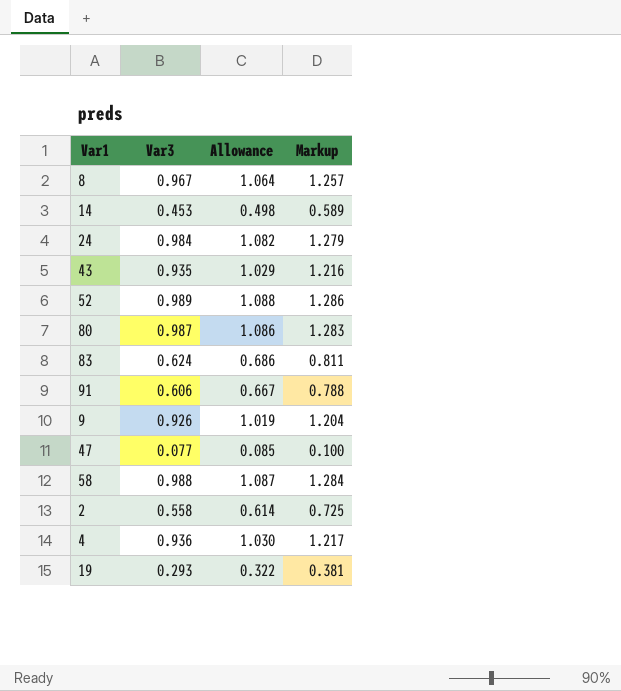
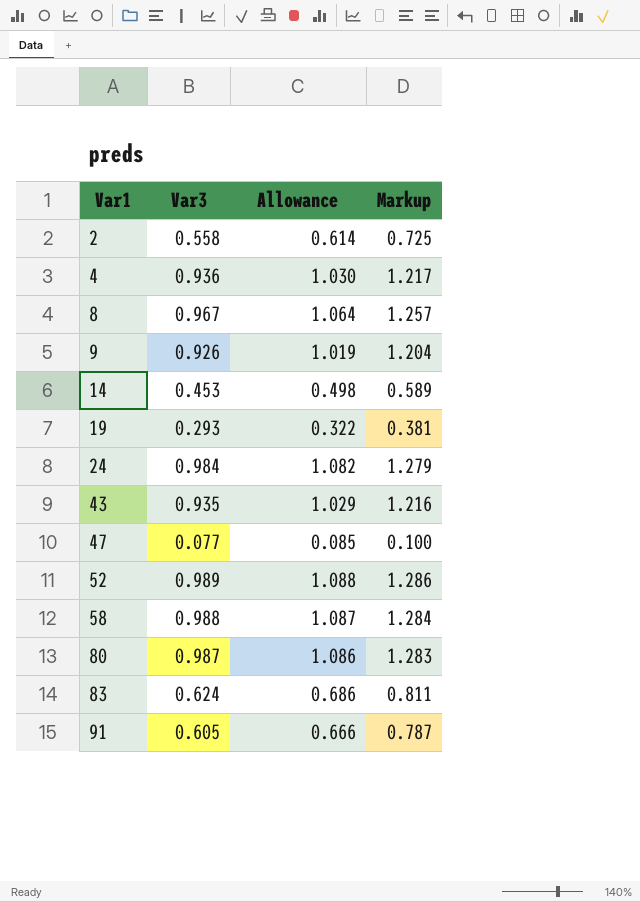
row order: none -> Var1 ascending
91 | Var3: 0.606 -> 0.605
91 | Allowance: 0.667 -> 0.666
91 | Markup: 0.788 -> 0.787

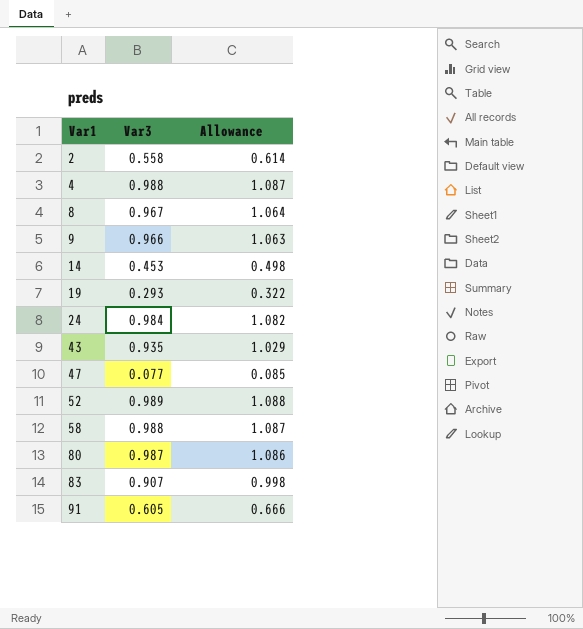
column Markup | formula: [Var3] * 1.3 -> none
4 | Var3: 0.936 -> 0.988
4 | Allowance: 1.030 -> 1.087
9 | Var3: 0.926 -> 0.966
9 | Allowance: 1.019 -> 1.063
83 | Var3: 0.624 -> 0.907
83 | Allowance: 0.686 -> 0.998

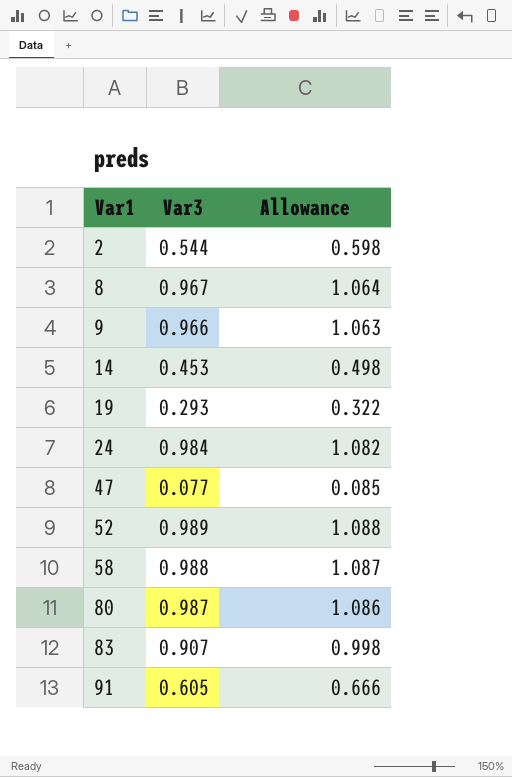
row 4: 0.988 | 1.087 -> none
row 43: 0.935 | 1.029 -> none
2 | Var3: 0.558 -> 0.544
2 | Allowance: 0.614 -> 0.598

